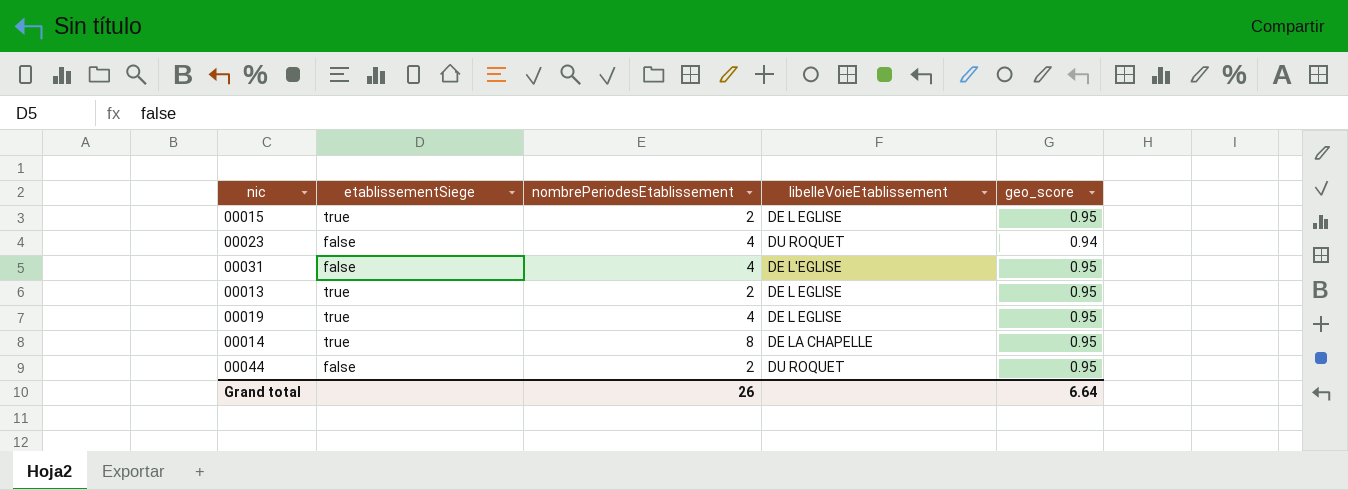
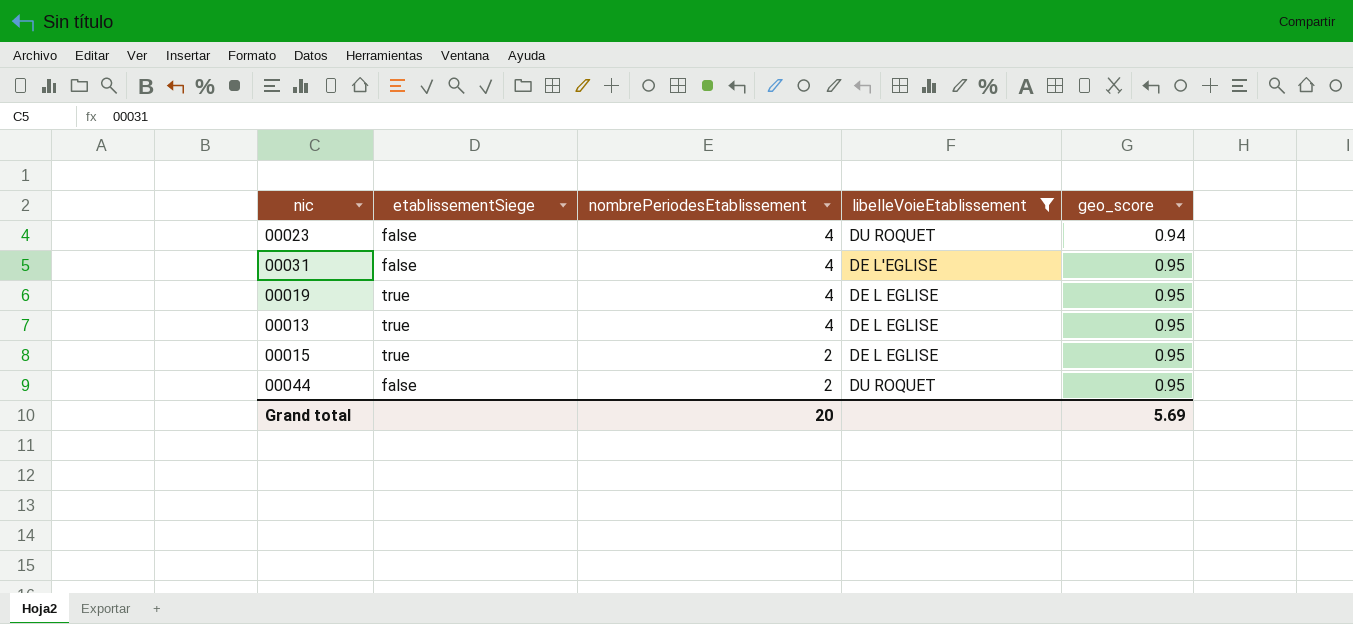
filter: none -> libelleVoieEtablissement != DE LA CHAPELLE
row order: none -> nombrePeriodesEtablissement descending
00013 | nombrePeriodesEtablissement: 2 -> 4
Grand total | nombrePeriodesEtablissement: 26 -> 20
Grand total | geo_score: 6.64 -> 5.69

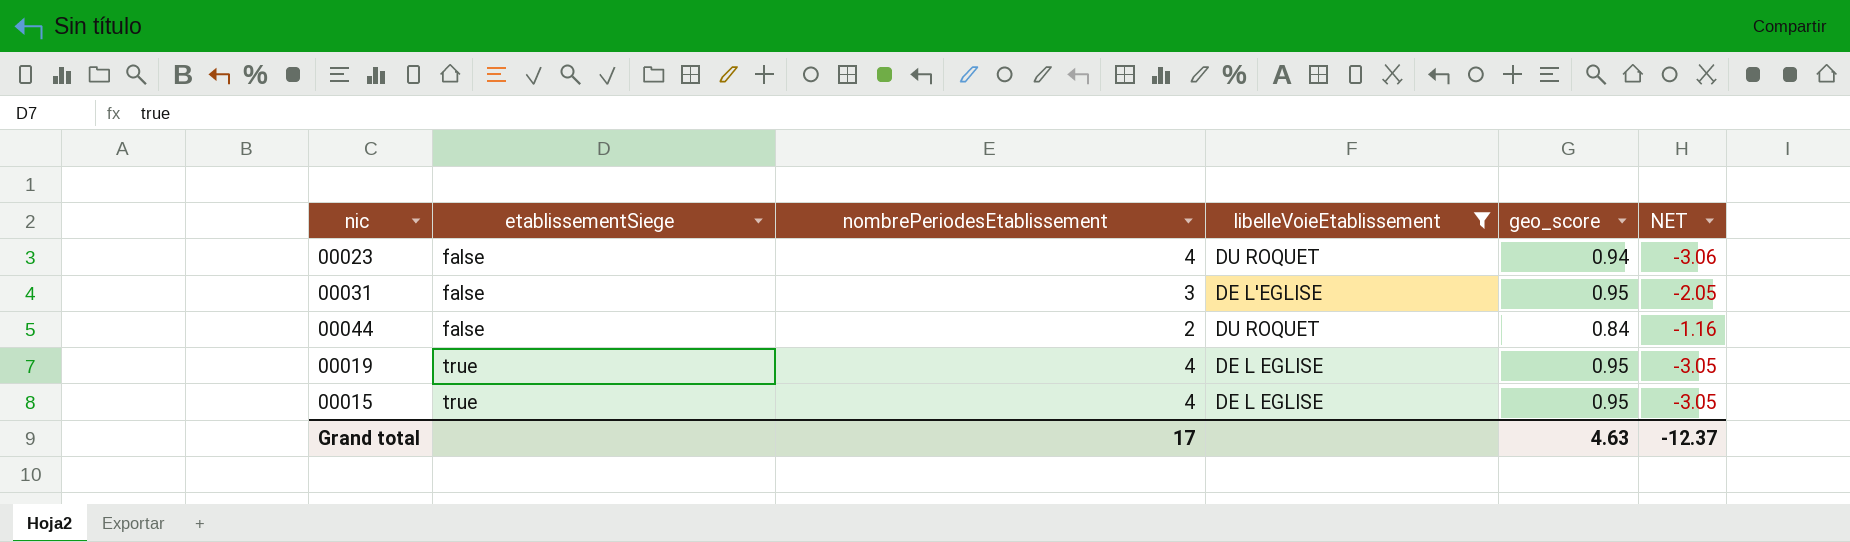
row order: nombrePeriodesEtablissement descending -> etablissementSiege ascending
column NET | formula: none -> [geo_score] - [nombrePeriodesEtablissement]
row 00013: true | 4 | DE L EGLISE | 0.95 -> none
00031 | nombrePeriodesEtablissement: 4 -> 3
00044 | geo_score: 0.95 -> 0.84
00015 | nombrePeriodesEtablissement: 2 -> 4
Grand total | nombrePeriodesEtablissement: 20 -> 17
Grand total | geo_score: 5.69 -> 4.63

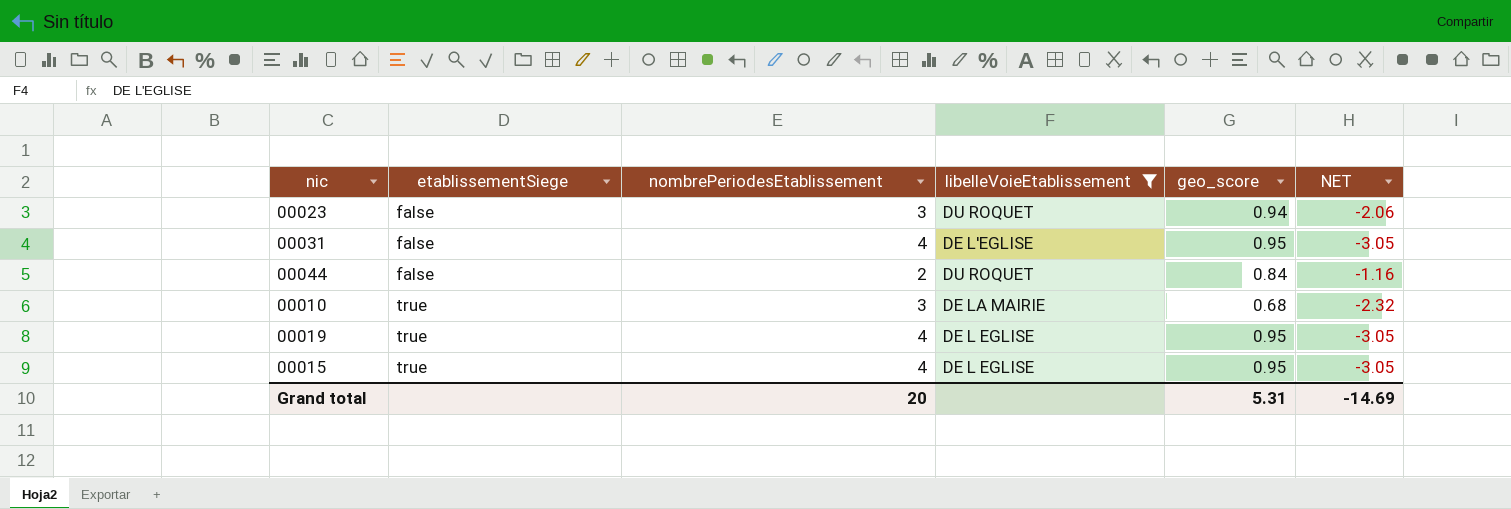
00023 | nombrePeriodesEtablissement: 4 -> 3
00023 | NET: -3.06 -> -2.06
00031 | nombrePeriodesEtablissement: 3 -> 4
00031 | NET: -2.05 -> -3.05
row 00010: none -> true | 3 | DE LA MAIRIE | 0.68 | -2.32
Grand total | nombrePeriodesEtablissement: 17 -> 20
Grand total | geo_score: 4.63 -> 5.31
Grand total | NET: -12.37 -> -14.69

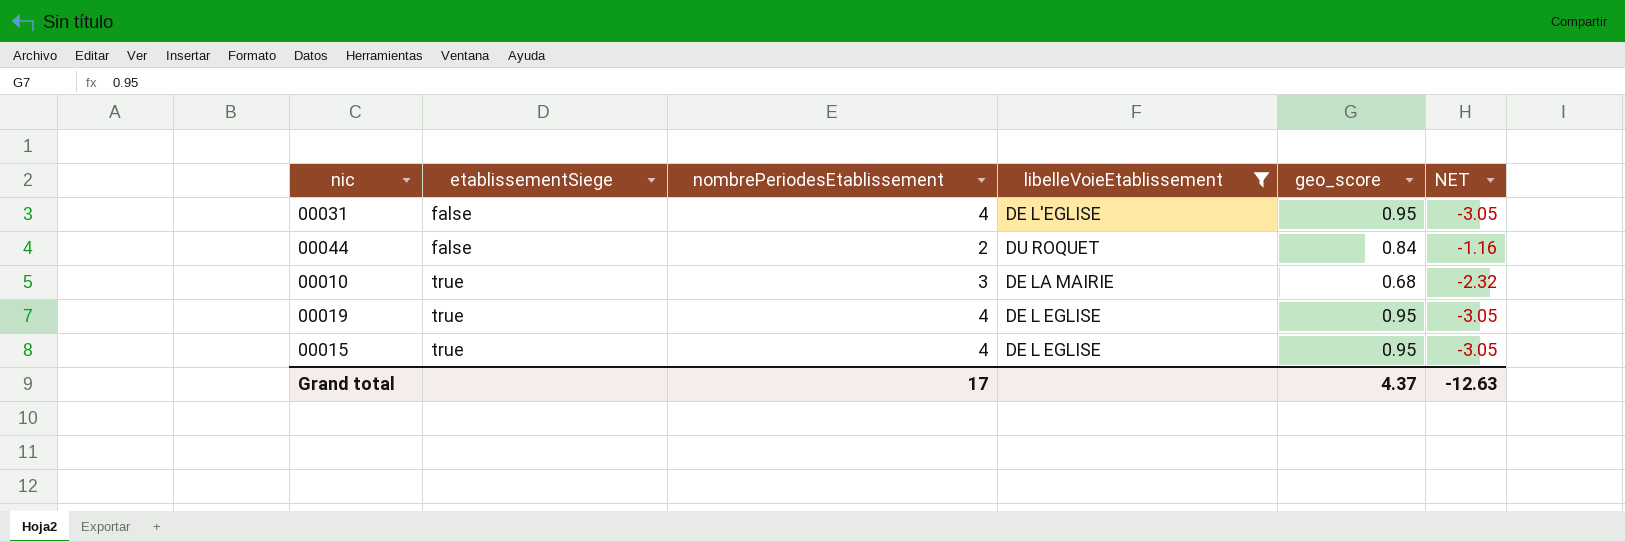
row 00023: false | 3 | DU ROQUET | 0.94 | -2.06 -> none
Grand total | nombrePeriodesEtablissement: 20 -> 17
Grand total | geo_score: 5.31 -> 4.37
Grand total | NET: -14.69 -> -12.63

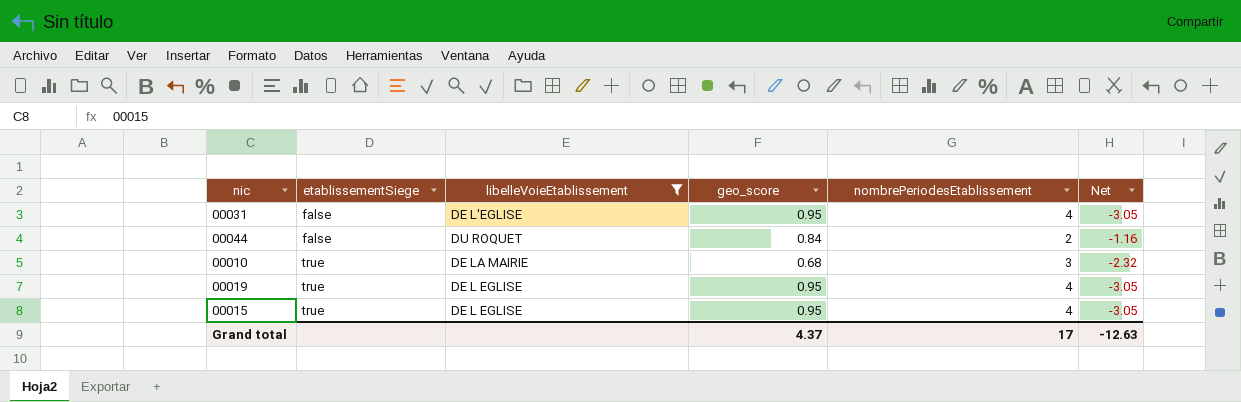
column nombrePeriodesEtablissement | position: 3 -> 5
column name: NET -> Net

